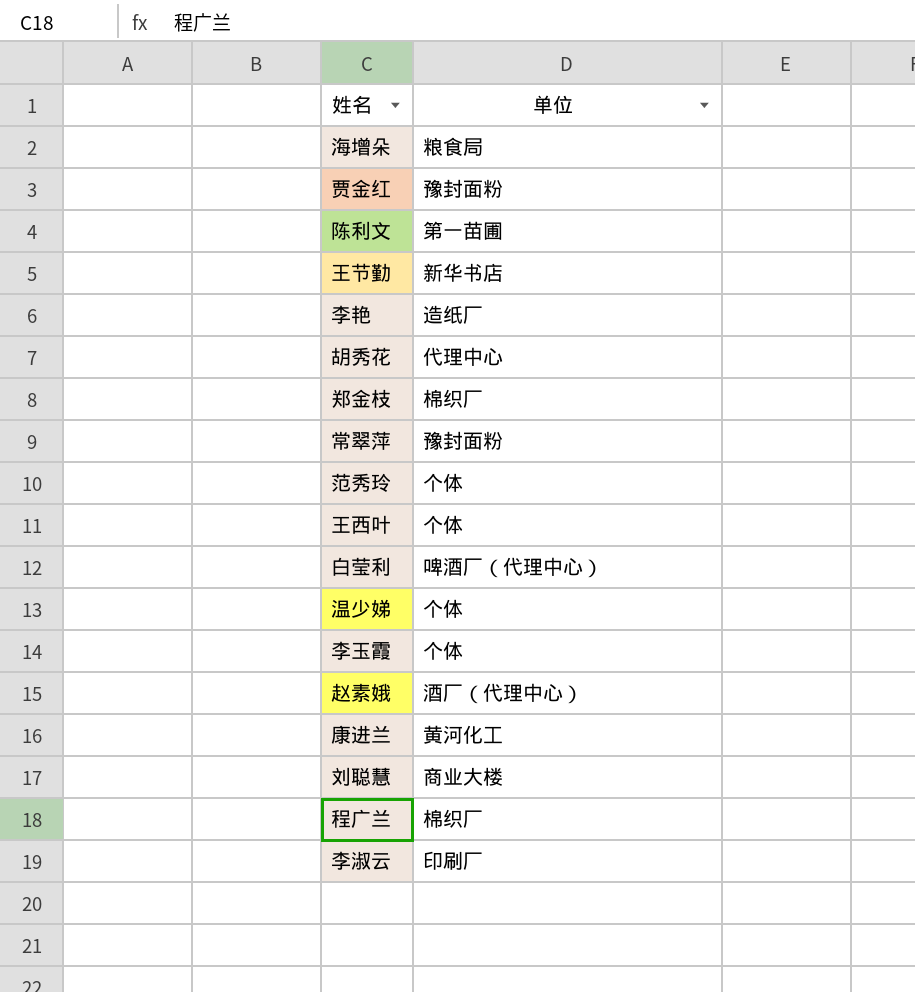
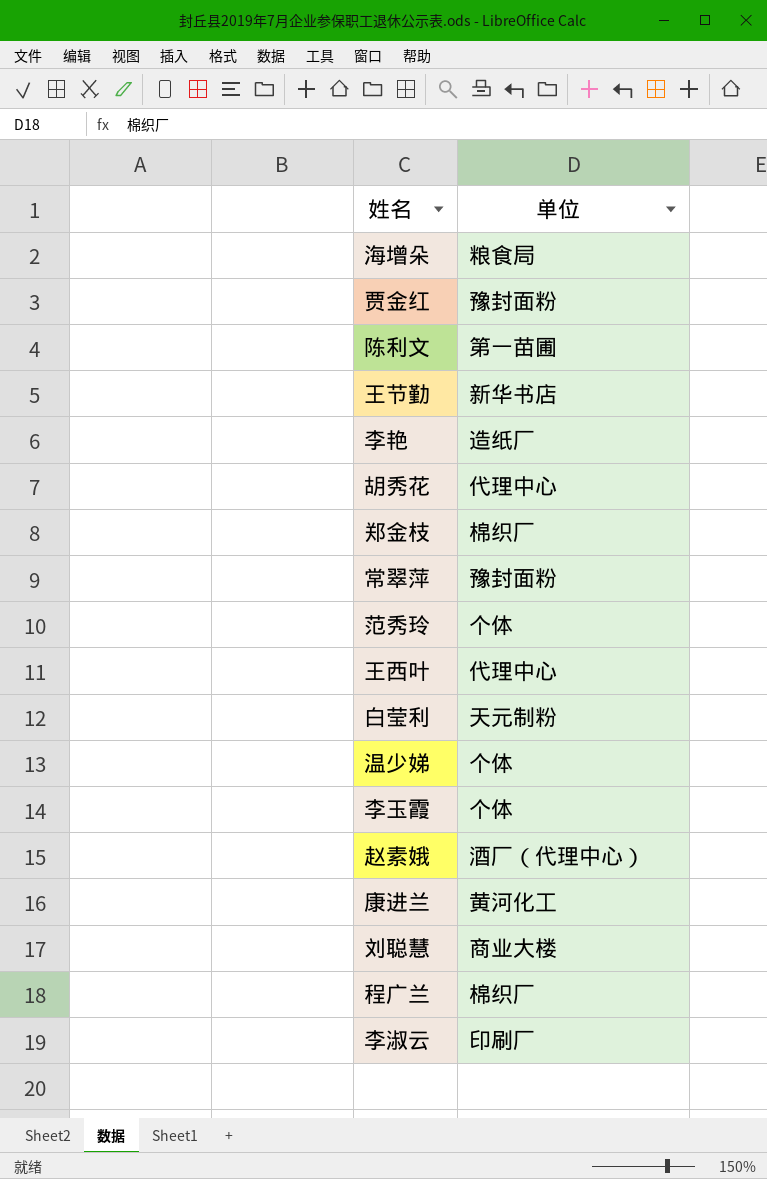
王西叶 | 单位: 个体 -> 代理中心
白莹利 | 单位: 啤酒厂（代理中心） -> 天元制粉

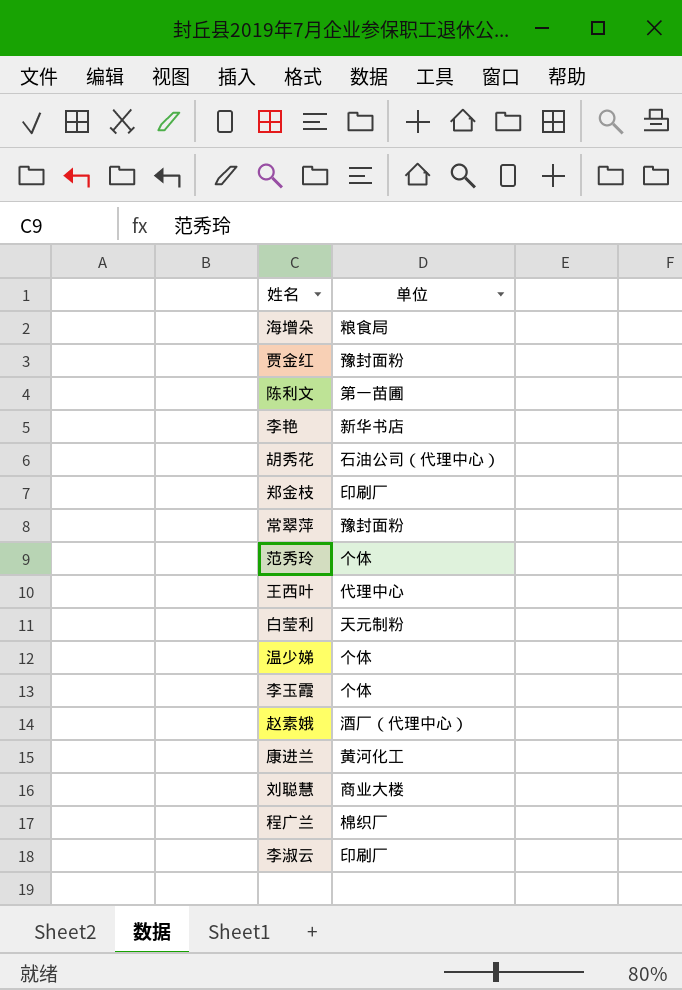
row 王节勤: 新华书店 -> none
李艳 | 单位: 造纸厂 -> 新华书店
胡秀花 | 单位: 代理中心 -> 石油公司（代理中心）
郑金枝 | 单位: 棉织厂 -> 印刷厂

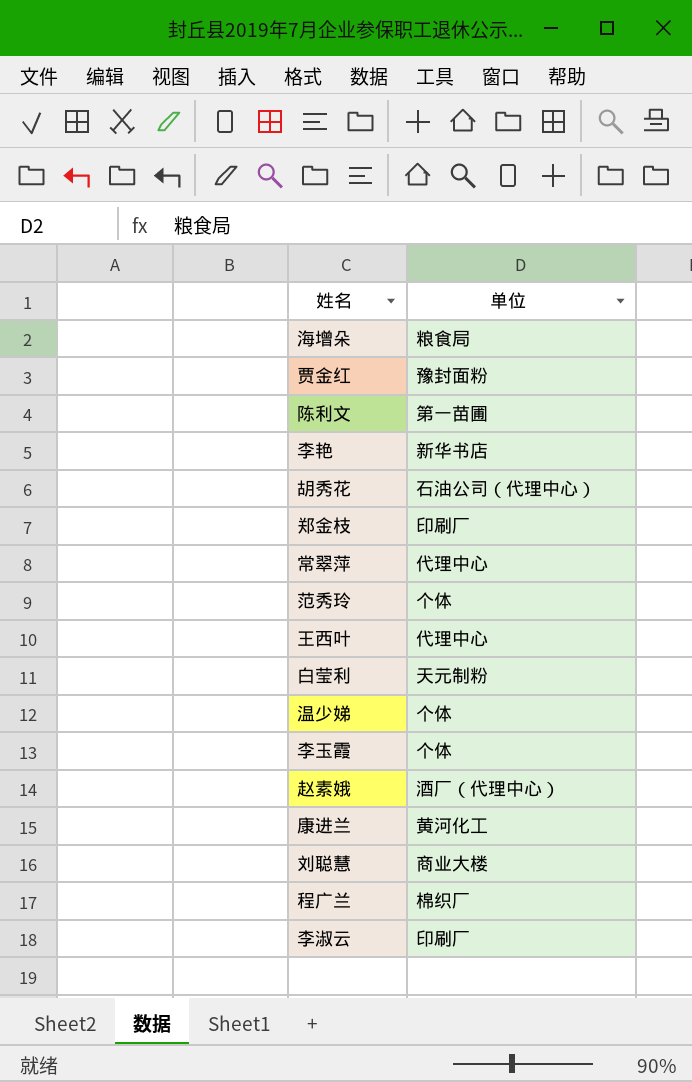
常翠萍 | 单位: 豫封面粉 -> 代理中心

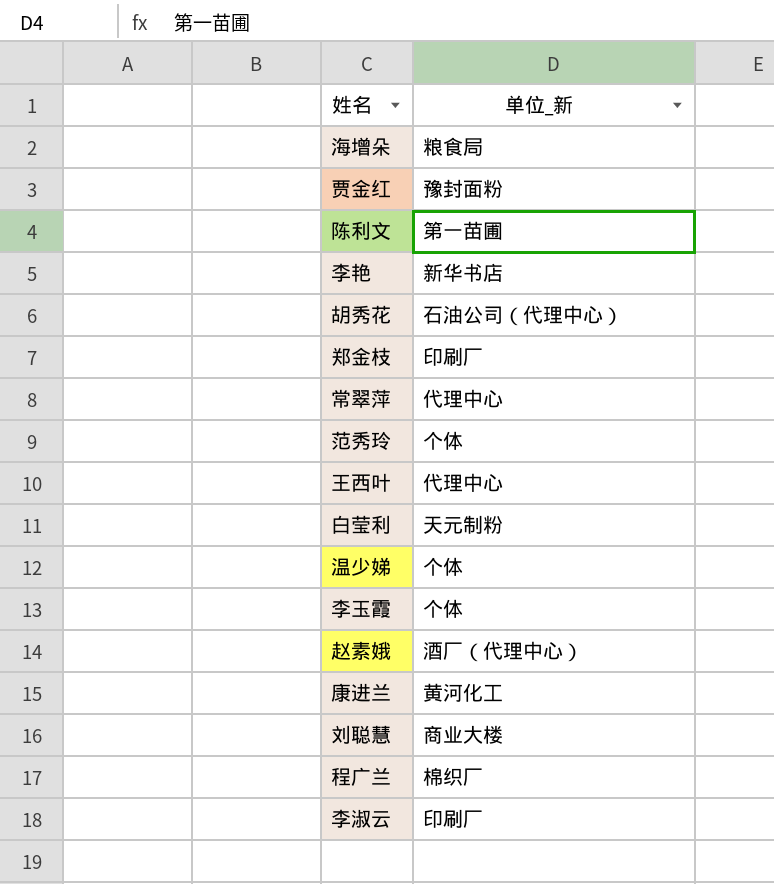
column name: 单位 -> 单位_新

